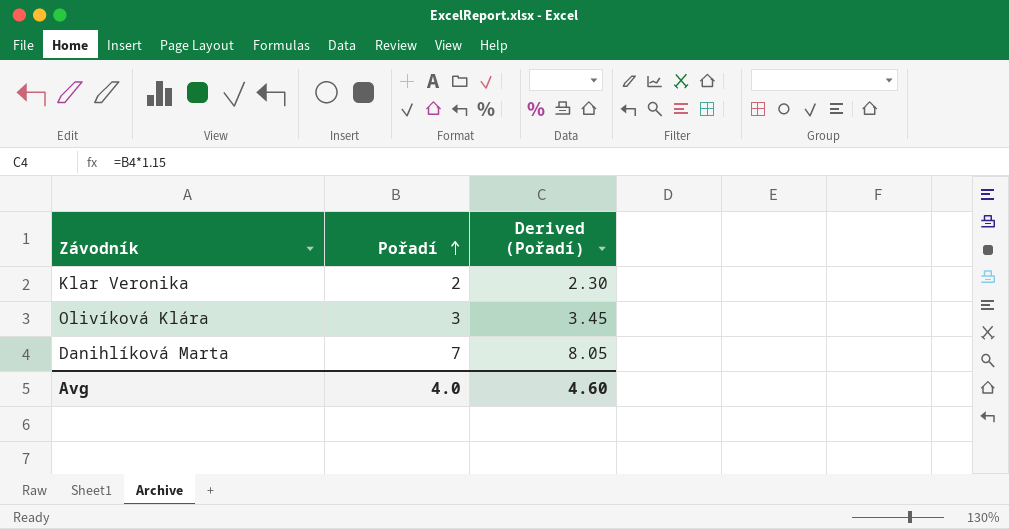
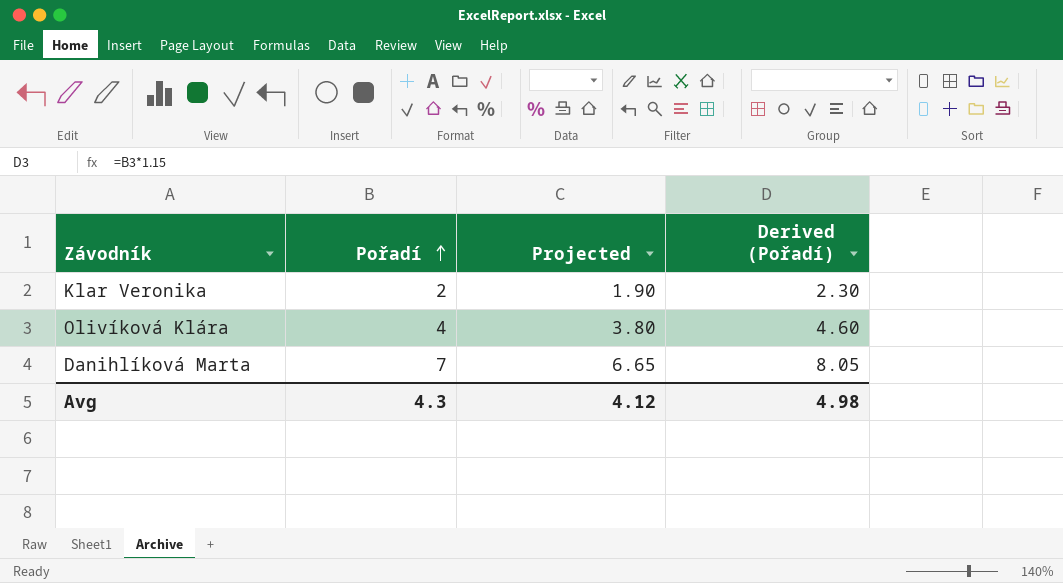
column Projected | formula: none -> [Pořadí] * 0.95
Olivíková Klára | Pořadí: 3 -> 4
Olivíková Klára | Derived (Pořadí): 3.45 -> 4.60
Avg | Pořadí: 4.0 -> 4.3
Avg | Derived (Pořadí): 4.60 -> 4.98

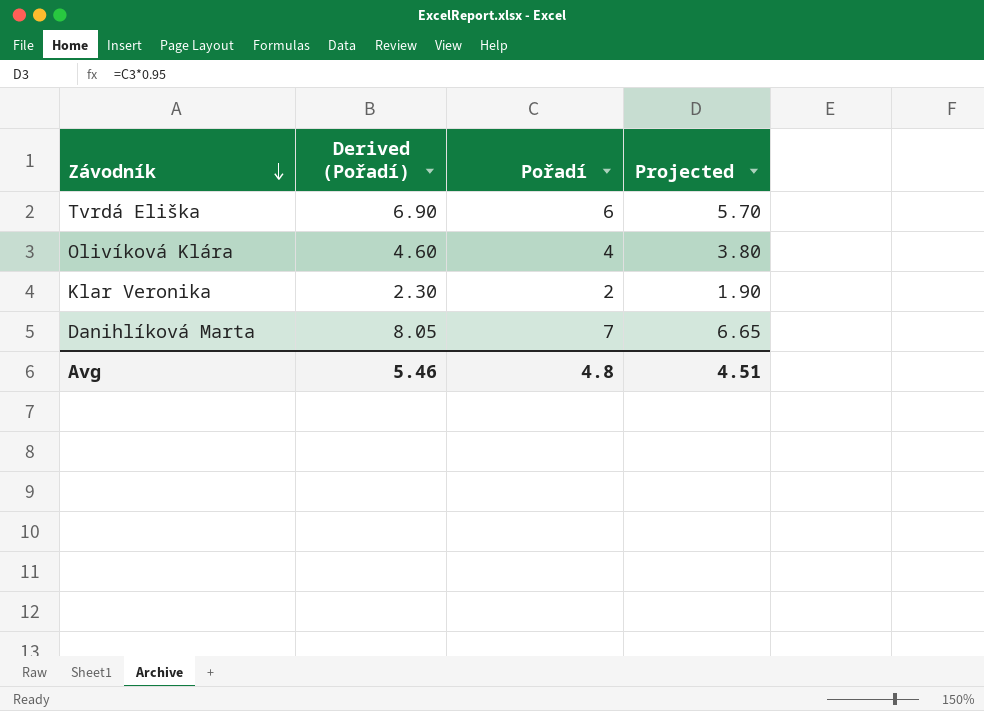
row order: Pořadí ascending -> Závodník descending
column Derived (Pořadí) | position: 4 -> 2
row Tvrdá Eliška: none -> 6.90 | 6 | 5.70
Avg | Derived (Pořadí): 4.98 -> 5.46
Avg | Pořadí: 4.3 -> 4.8
Avg | Projected: 4.12 -> 4.51

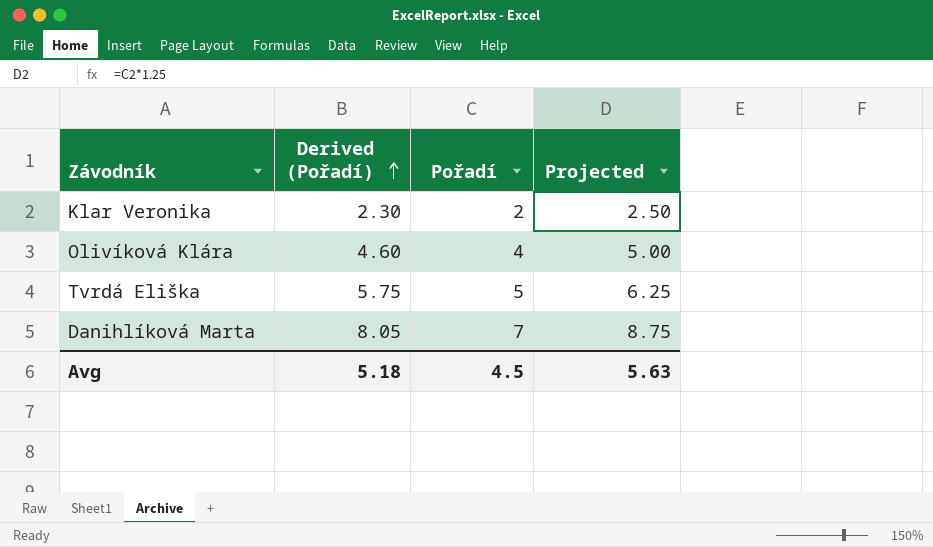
row order: Závodník descending -> Derived (Pořadí) ascending
column Projected | formula: [Pořadí] * 0.95 -> [Pořadí] * 1.25
Tvrdá Eliška | Derived (Pořadí): 6.90 -> 5.75
Tvrdá Eliška | Pořadí: 6 -> 5
Avg | Derived (Pořadí): 5.46 -> 5.18
Avg | Pořadí: 4.8 -> 4.5
Avg | Projected: 4.51 -> 5.63

